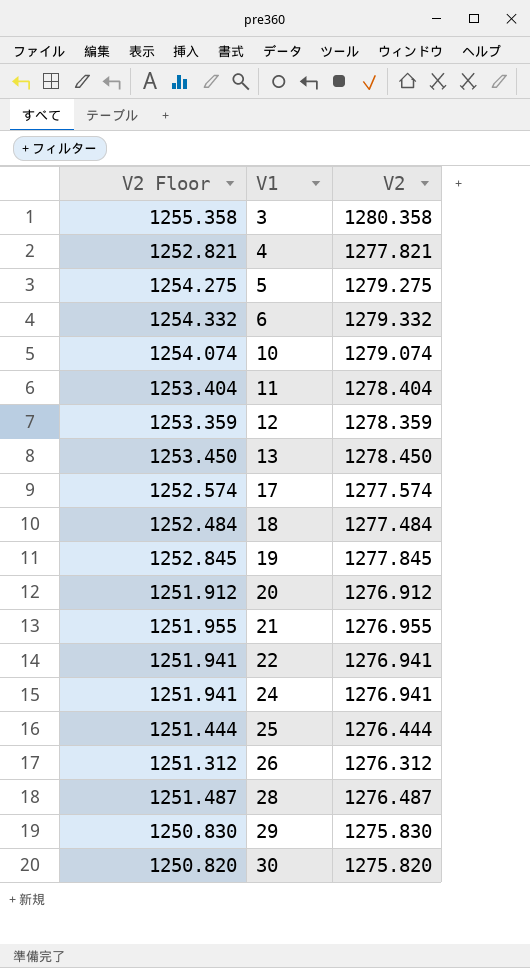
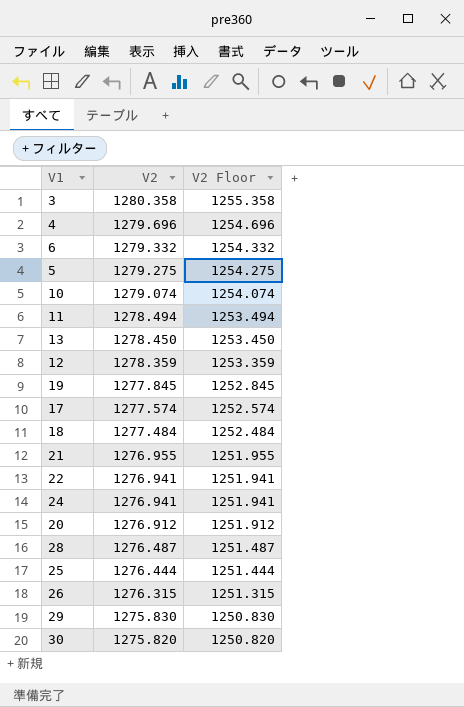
row order: V1 ascending -> V2 descending
column V2 Floor | position: 1 -> 3
4 | V2: 1277.821 -> 1279.696
4 | V2 Floor: 1252.821 -> 1254.696
11 | V2: 1278.404 -> 1278.494
11 | V2 Floor: 1253.404 -> 1253.494
26 | V2: 1276.312 -> 1276.315
26 | V2 Floor: 1251.312 -> 1251.315

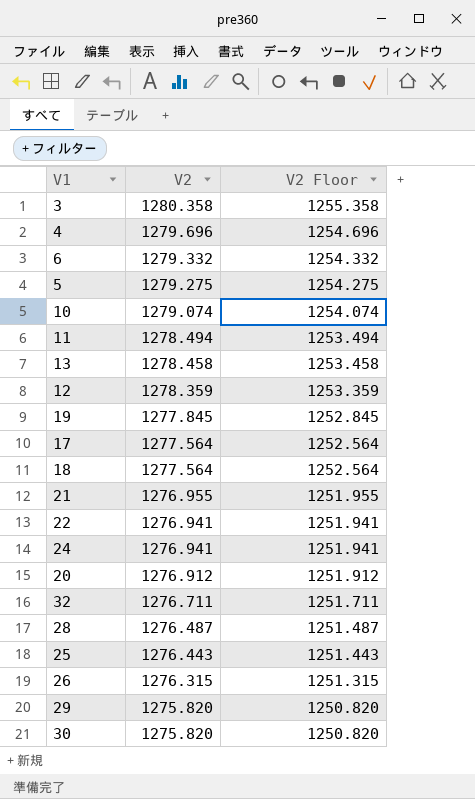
13 | V2: 1278.450 -> 1278.458
13 | V2 Floor: 1253.450 -> 1253.458
17 | V2: 1277.574 -> 1277.564
17 | V2 Floor: 1252.574 -> 1252.564
18 | V2: 1277.484 -> 1277.564
18 | V2 Floor: 1252.484 -> 1252.564
row 32: none -> 1276.711 | 1251.711
25 | V2: 1276.444 -> 1276.443
25 | V2 Floor: 1251.444 -> 1251.443
29 | V2: 1275.830 -> 1275.820
29 | V2 Floor: 1250.830 -> 1250.820

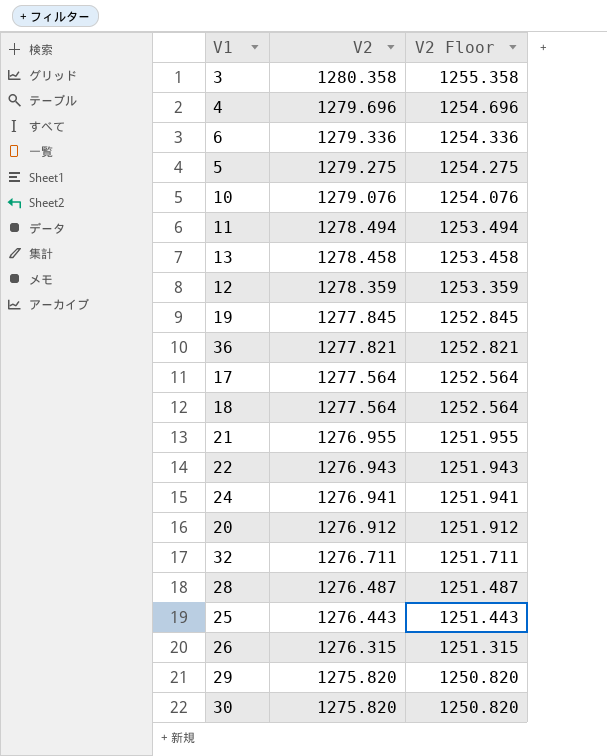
6 | V2: 1279.332 -> 1279.336
6 | V2 Floor: 1254.332 -> 1254.336
10 | V2: 1279.074 -> 1279.076
10 | V2 Floor: 1254.074 -> 1254.076
row 36: none -> 1277.821 | 1252.821
22 | V2: 1276.941 -> 1276.943
22 | V2 Floor: 1251.941 -> 1251.943

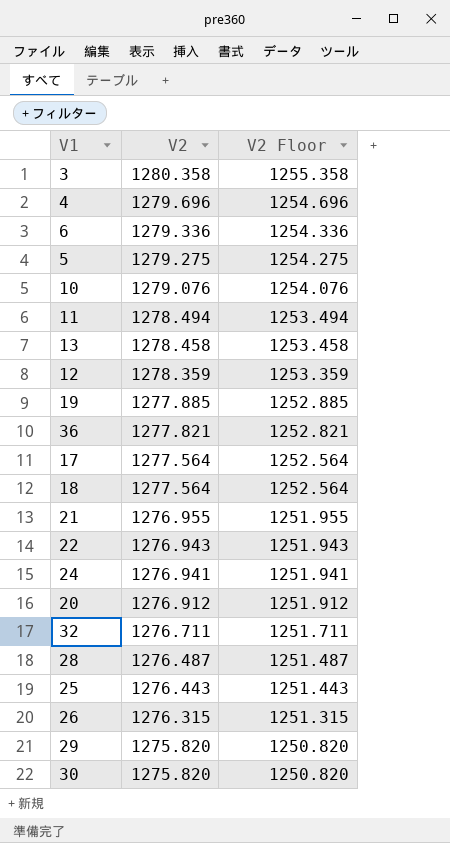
19 | V2: 1277.845 -> 1277.885
19 | V2 Floor: 1252.845 -> 1252.885

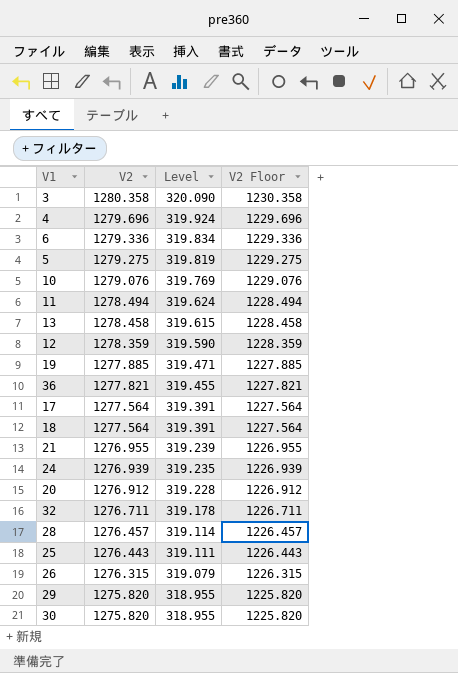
column Level | formula: none -> [V2] * 0.25
column V2 Floor | formula: [V2] - 25 -> [V2] - 50
row 22: 1276.943 | 1251.943 -> none
24 | V2: 1276.941 -> 1276.939
28 | V2: 1276.487 -> 1276.457

